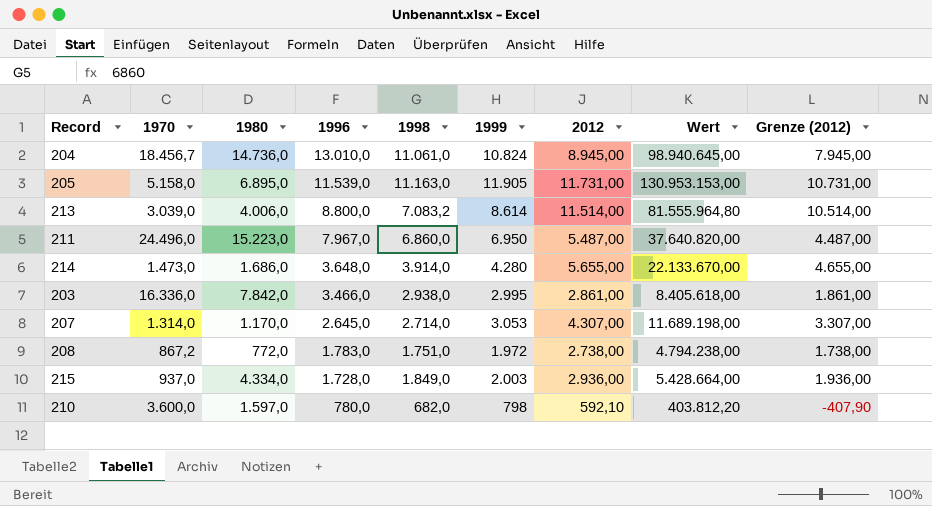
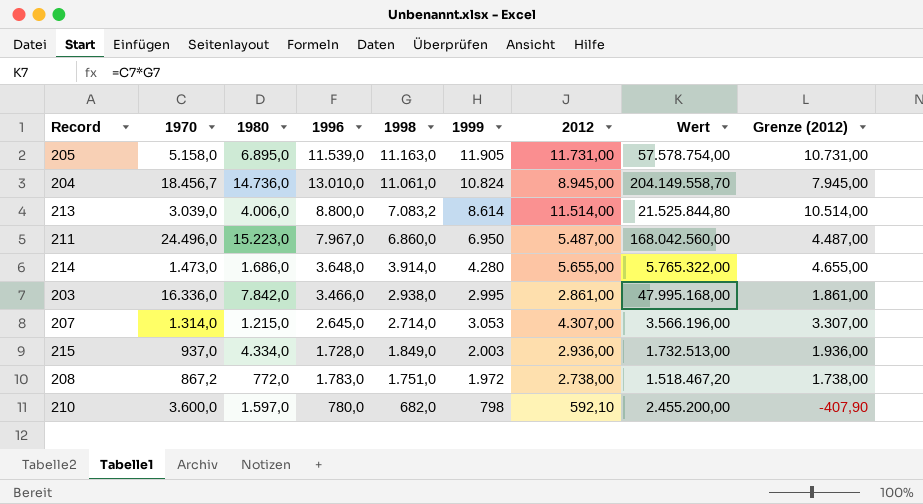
row order: 1996 descending -> 1998 descending
column Wert | formula: [1998] * [2012] -> [1970] * [1998]
207 | 1980: 1.170,0 -> 1.215,0

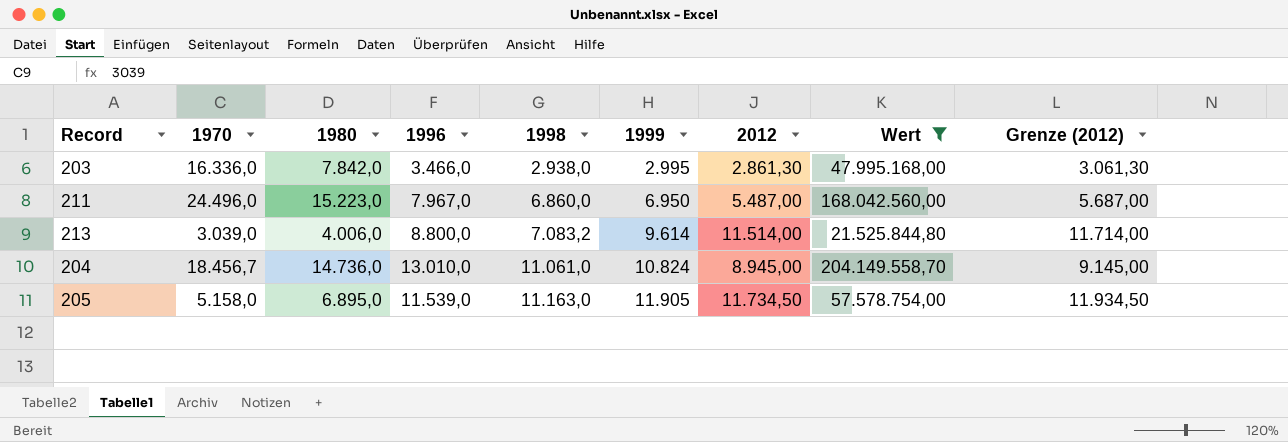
filter: none -> Wert >= 21.525.844,80
row order: 1998 descending -> 1998 ascending
column Grenze (2012) | formula: [2012] - 1000 -> [2012] + 200
203 | 2012: 2.861,00 -> 2.861,30
213 | 1999: 8.614 -> 9.614
205 | 2012: 11.731,00 -> 11.734,50

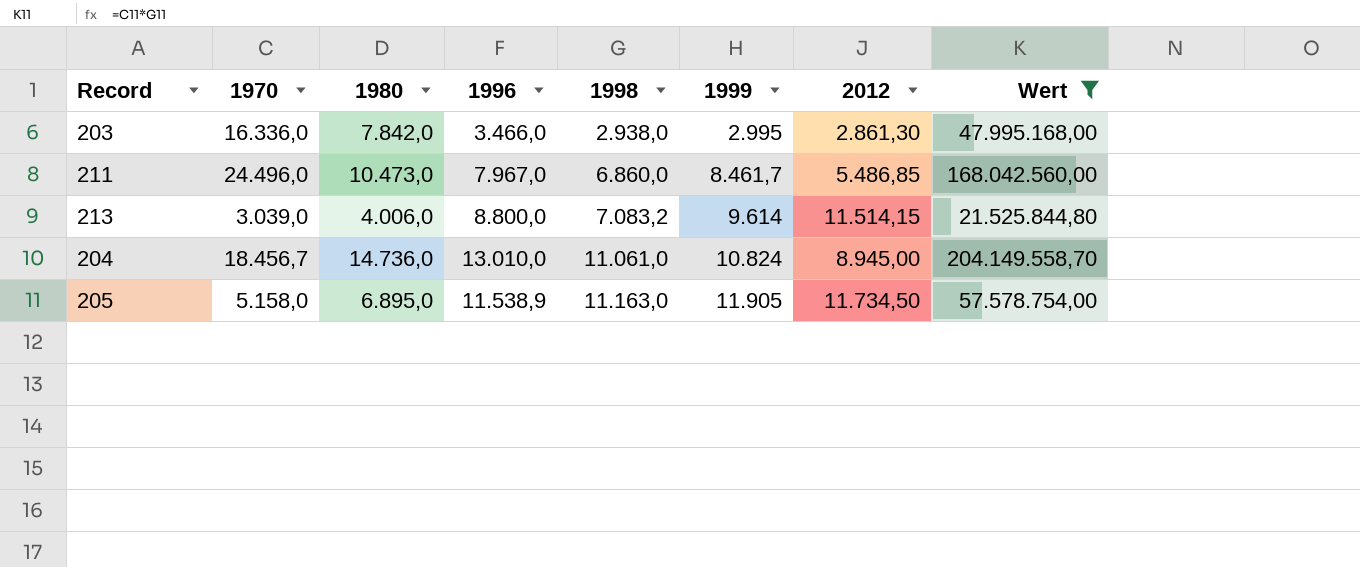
column Grenze (2012) | formula: [2012] + 200 -> none
211 | 1980: 15.223,0 -> 10.473,0
211 | 1999: 6.950 -> 8.461,7
211 | 2012: 5.487,00 -> 5.486,85
213 | 2012: 11.514,00 -> 11.514,15
205 | 1996: 11.539,0 -> 11.538,9

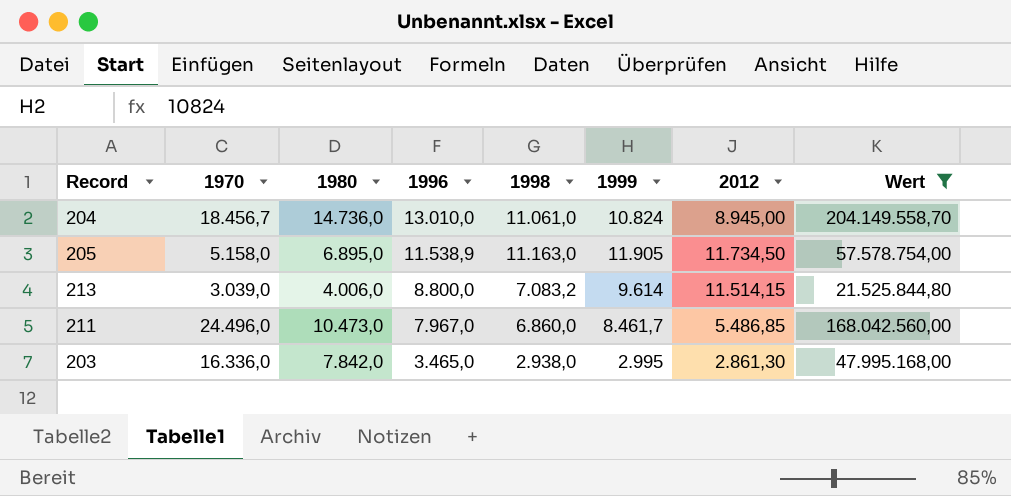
row order: 1998 ascending -> 1996 descending
203 | 1996: 3.466,0 -> 3.465,0

